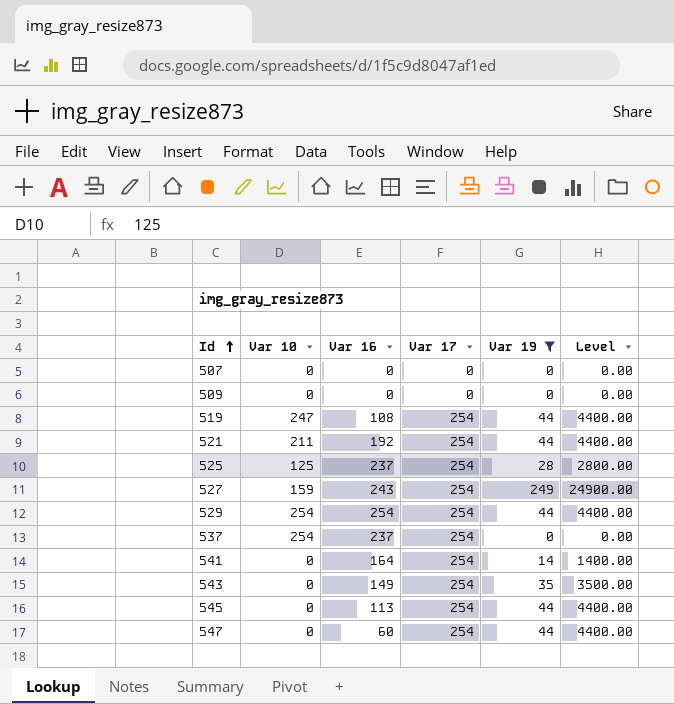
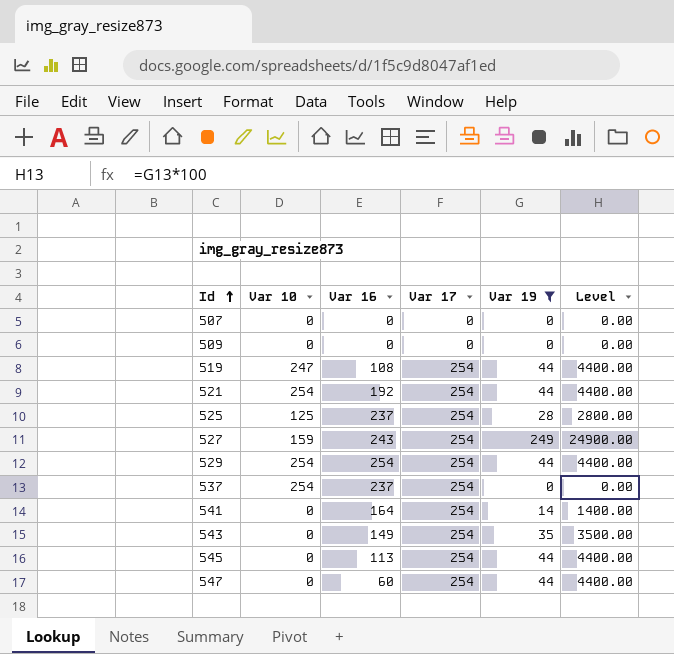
521 | Var 10: 211 -> 254

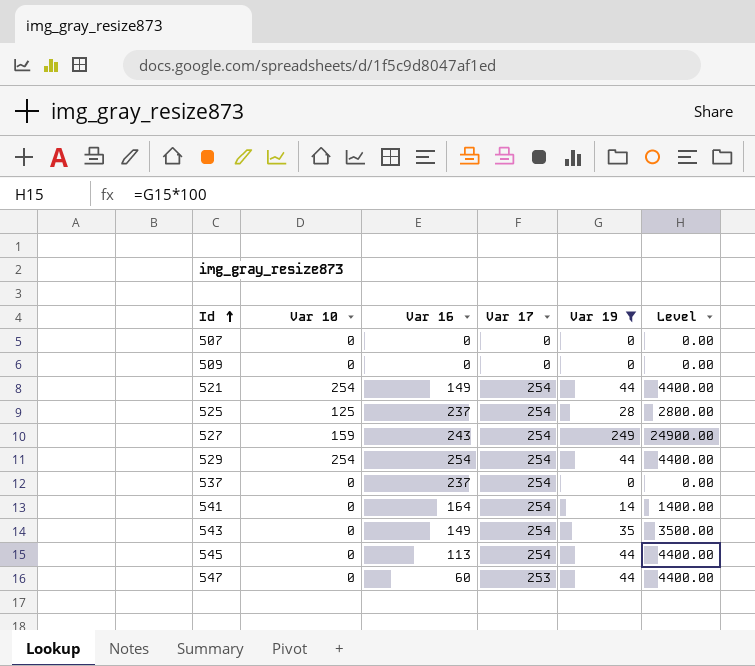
row 519: 247 | 108 | 254 | 44 | 4400.00 -> none
521 | Var 16: 192 -> 149
537 | Var 10: 254 -> 0
547 | Var 17: 254 -> 253

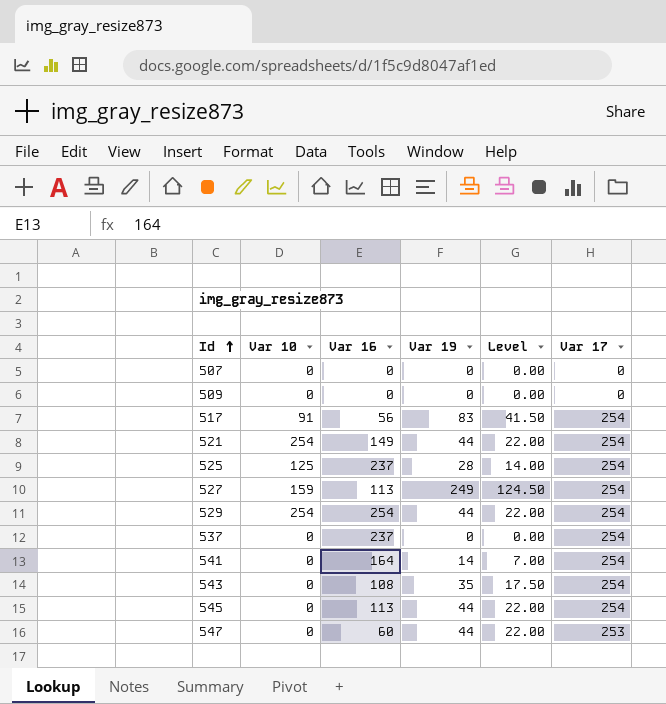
filter: Var 19 != 83 -> none
column Level | formula: [Var 19] * 100 -> [Var 19] * 0.5
column Var 17 | position: 4 -> 6
527 | Var 16: 243 -> 113
543 | Var 16: 149 -> 108

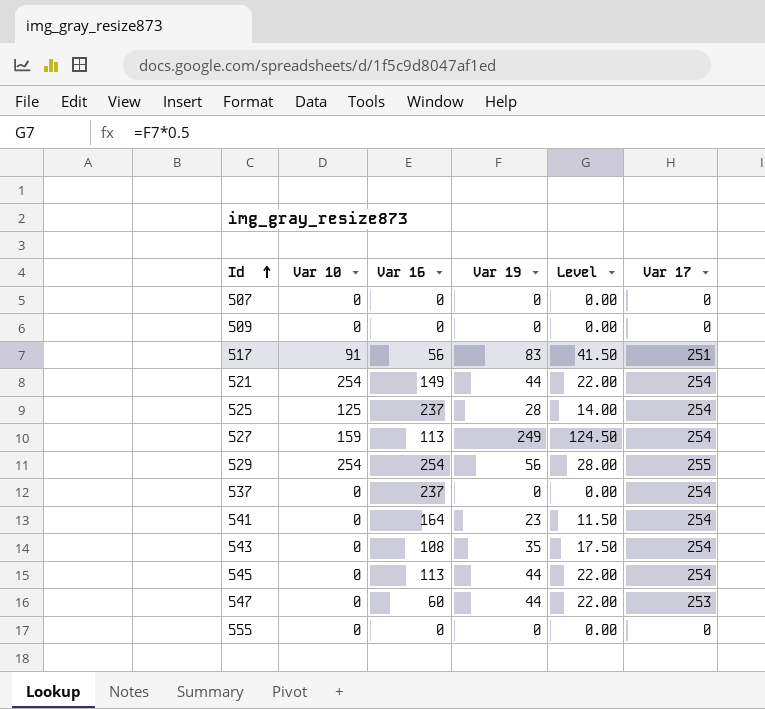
517 | Var 17: 254 -> 251
529 | Var 19: 44 -> 56
529 | Level: 22.00 -> 28.00
529 | Var 17: 254 -> 255
541 | Var 19: 14 -> 23
541 | Level: 7.00 -> 11.50
row 555: none -> 0 | 0 | 0 | 0.00 | 0

